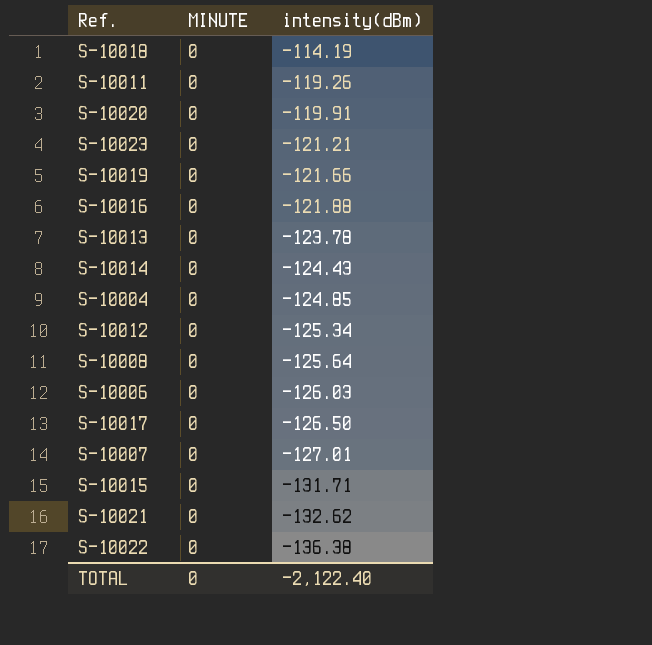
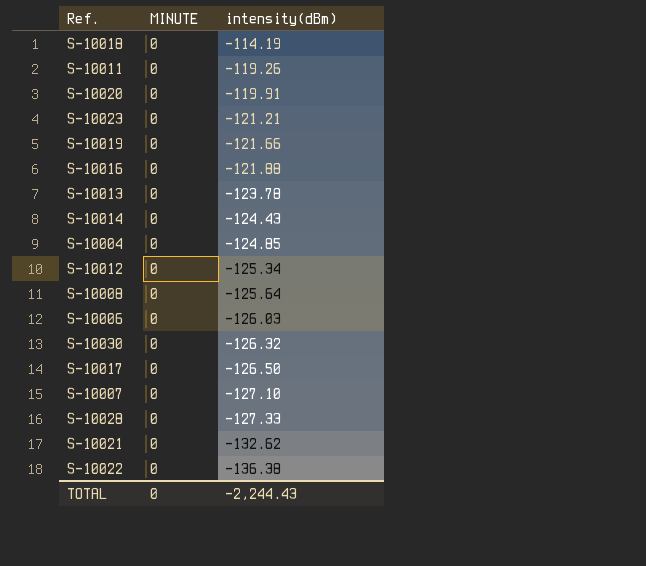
row S-10015: 0 | -131.71 -> none
row S-10030: none -> 0 | -126.32
S-10007 | intensity(dBm): -127.01 -> -127.10
row S-10028: none -> 0 | -127.33
TOTAL | intensity(dBm): -2,122.40 -> -2,244.43

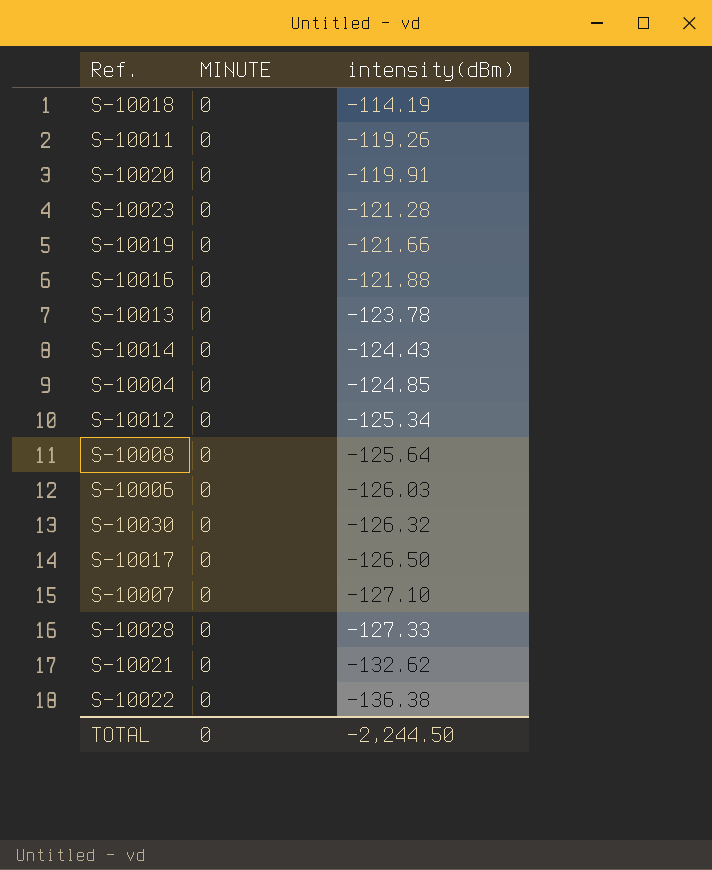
S-10023 | intensity(dBm): -121.21 -> -121.28
TOTAL | intensity(dBm): -2,244.43 -> -2,244.50

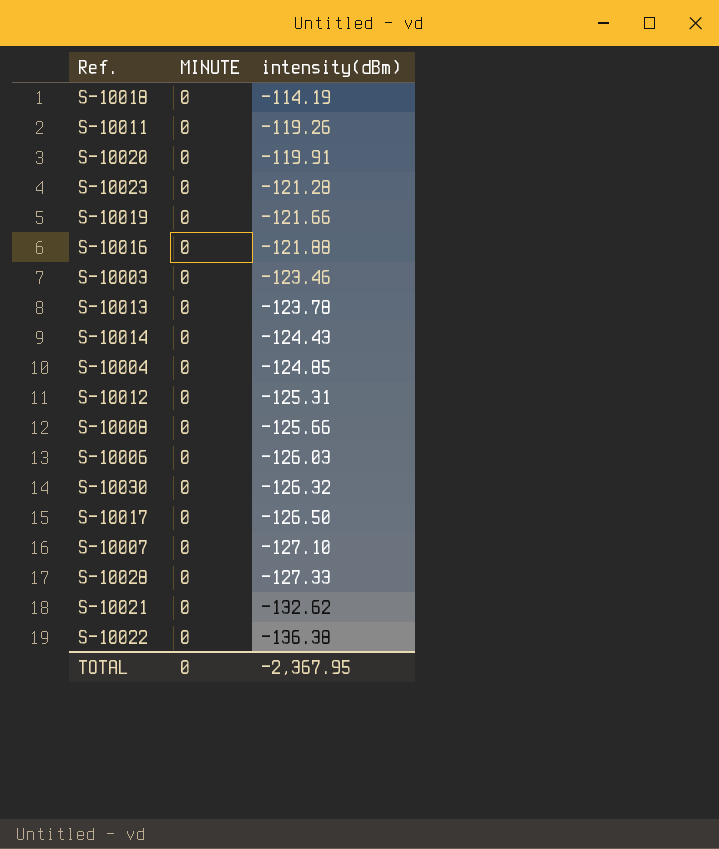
row S-10003: none -> 0 | -123.46
S-10012 | intensity(dBm): -125.34 -> -125.31
S-10008 | intensity(dBm): -125.64 -> -125.66
TOTAL | intensity(dBm): -2,244.50 -> -2,367.95

